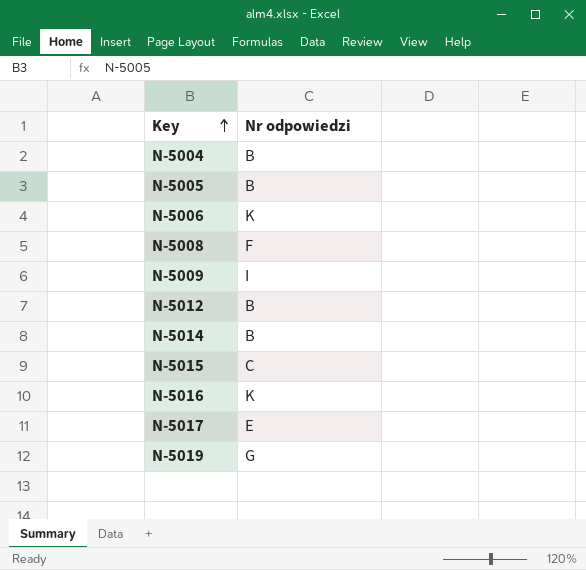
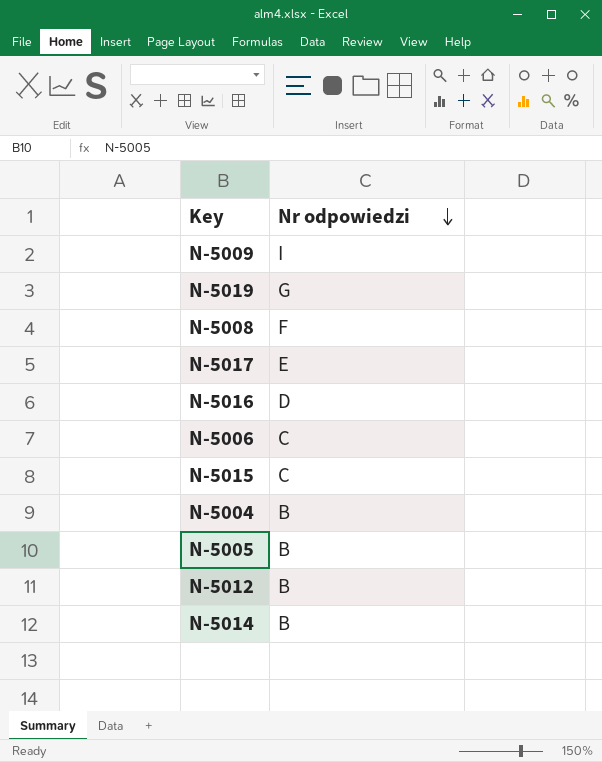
row order: Key ascending -> Nr odpowiedzi descending
N-5016 | Nr odpowiedzi: K -> D
N-5006 | Nr odpowiedzi: K -> C

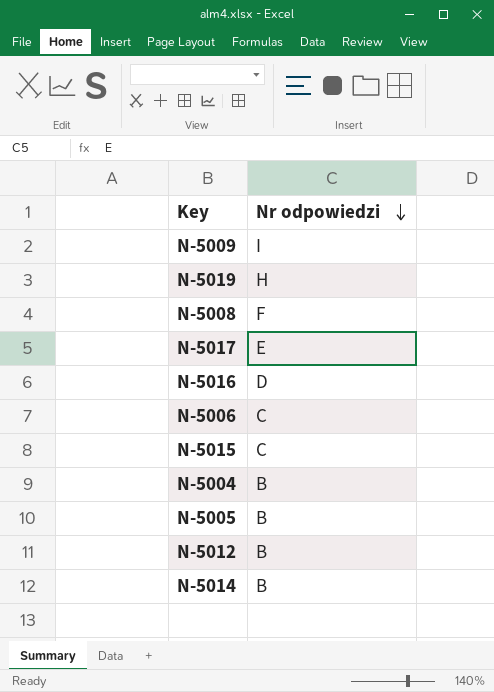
N-5019 | Nr odpowiedzi: G -> H

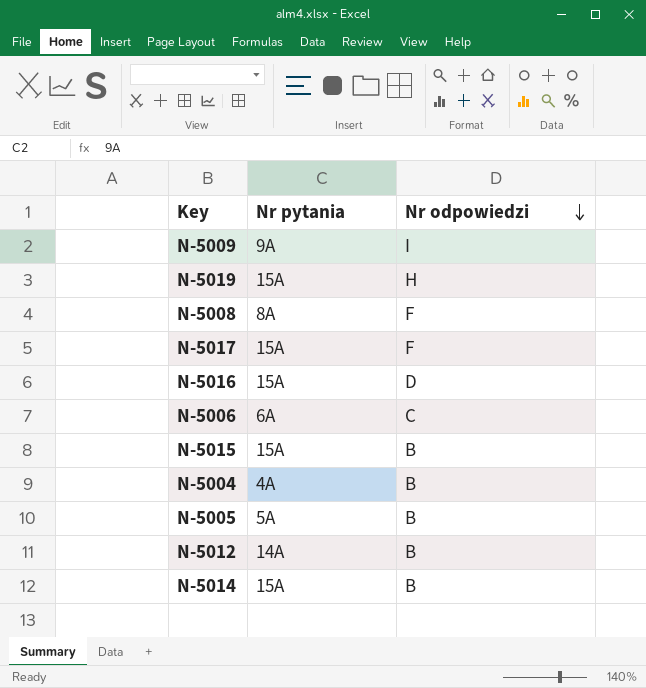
column Nr pytania | position: none -> 2
N-5017 | Nr odpowiedzi: E -> F
N-5015 | Nr odpowiedzi: C -> B

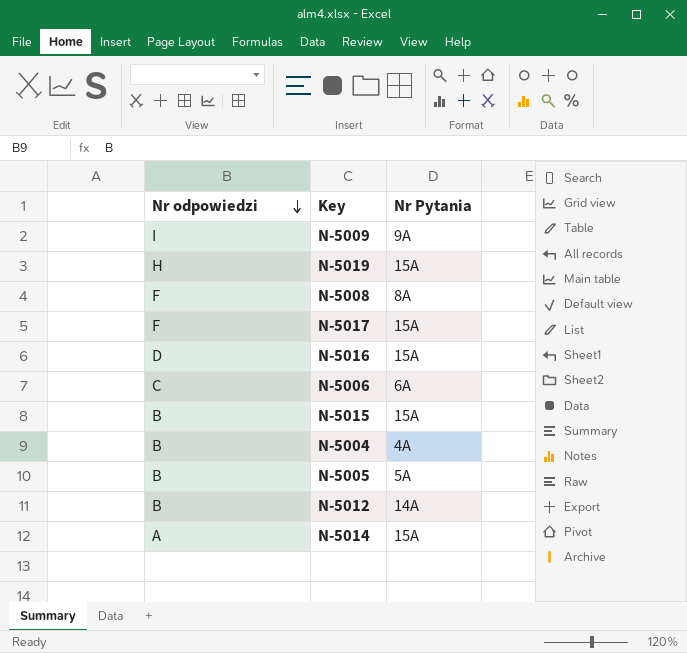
column Nr odpowiedzi | position: 3 -> 1
column name: Nr pytania -> Nr Pytania
N-5014 | Nr odpowiedzi: B -> A

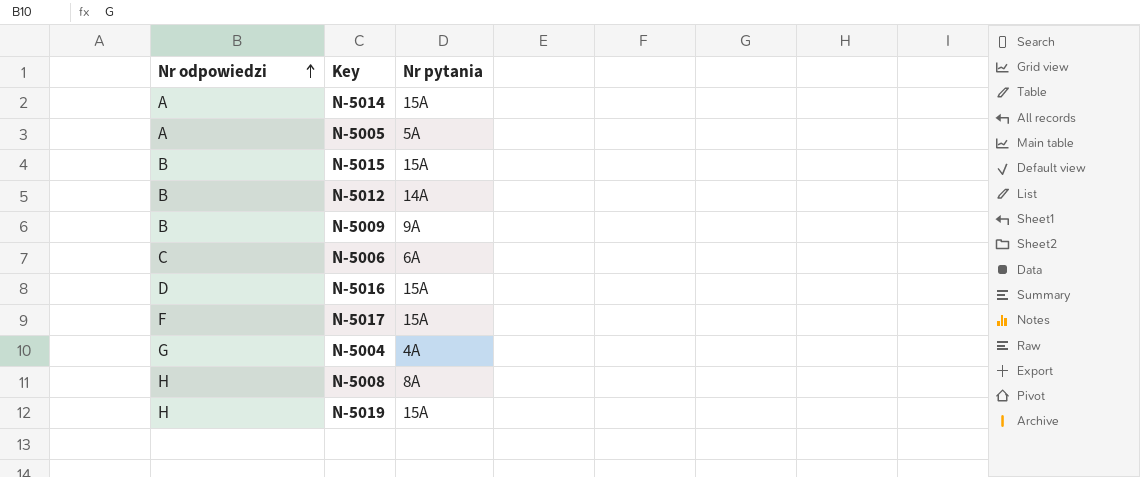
row order: Nr odpowiedzi descending -> Nr odpowiedzi ascending
column name: Nr Pytania -> Nr pytania
N-5005 | Nr odpowiedzi: B -> A
N-5009 | Nr odpowiedzi: I -> B
N-5004 | Nr odpowiedzi: B -> G
N-5008 | Nr odpowiedzi: F -> H

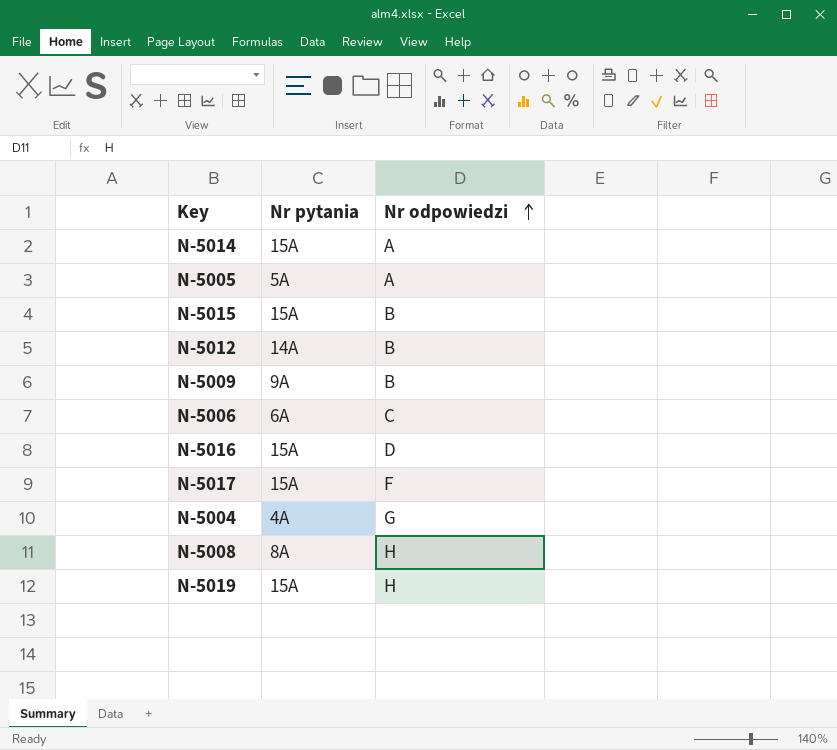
column Nr odpowiedzi | position: 1 -> 3

